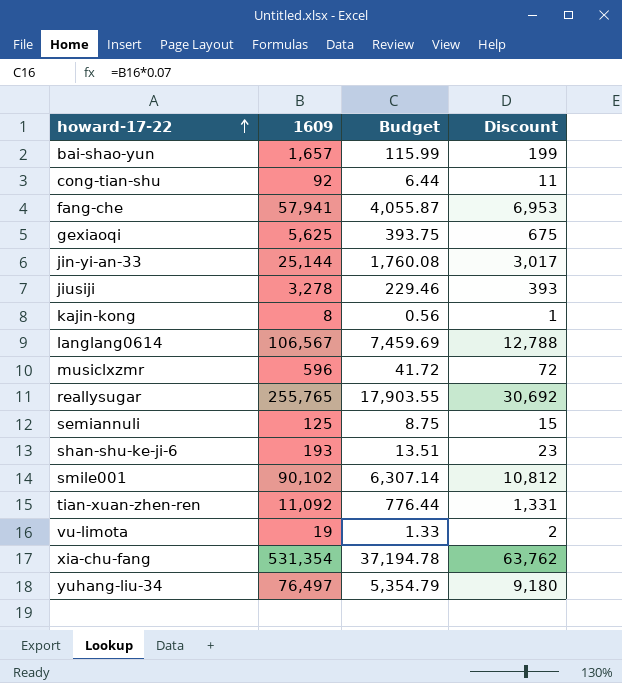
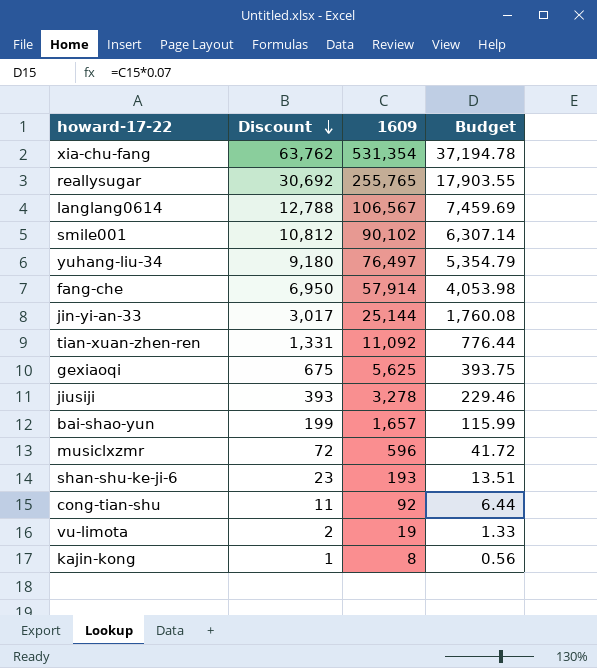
row order: howard-17-22 ascending -> Discount descending
column Discount | position: 4 -> 2
row semiannuli: 125 | 8.75 | 15 -> none
fang-che | Discount: 6,953 -> 6,950
fang-che | 1609: 57,941 -> 57,914
fang-che | Budget: 4,055.87 -> 4,053.98

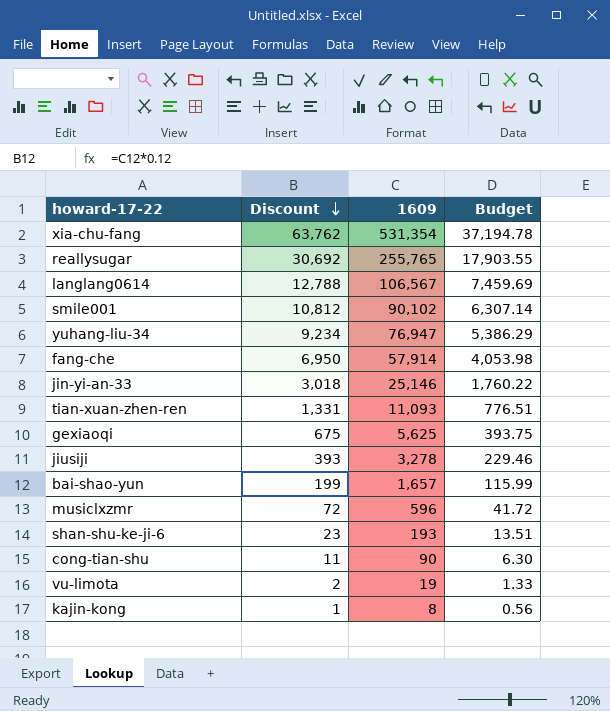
yuhang-liu-34 | Discount: 9,180 -> 9,234
yuhang-liu-34 | 1609: 76,497 -> 76,947
yuhang-liu-34 | Budget: 5,354.79 -> 5,386.29
jin-yi-an-33 | Discount: 3,017 -> 3,018
jin-yi-an-33 | 1609: 25,144 -> 25,146
jin-yi-an-33 | Budget: 1,760.08 -> 1,760.22
tian-xuan-zhen-ren | 1609: 11,092 -> 11,093
tian-xuan-zhen-ren | Budget: 776.44 -> 776.51
cong-tian-shu | 1609: 92 -> 90
cong-tian-shu | Budget: 6.44 -> 6.30

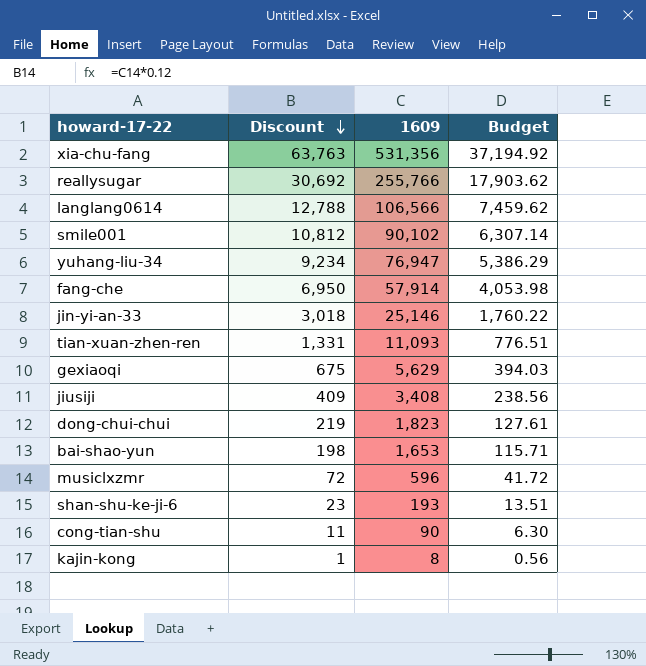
row vu-limota: 2 | 19 | 1.33 -> none
xia-chu-fang | Discount: 63,762 -> 63,763
xia-chu-fang | 1609: 531,354 -> 531,356
xia-chu-fang | Budget: 37,194.78 -> 37,194.92
reallysugar | 1609: 255,765 -> 255,766
reallysugar | Budget: 17,903.55 -> 17,903.62
langlang0614 | 1609: 106,567 -> 106,566
langlang0614 | Budget: 7,459.69 -> 7,459.62
gexiaoqi | 1609: 5,625 -> 5,629
gexiaoqi | Budget: 393.75 -> 394.03
jiusiji | Discount: 393 -> 409
jiusiji | 1609: 3,278 -> 3,408
jiusiji | Budget: 229.46 -> 238.56
row dong-chui-chui: none -> 219 | 1,823 | 127.61
bai-shao-yun | Discount: 199 -> 198
bai-shao-yun | 1609: 1,657 -> 1,653
bai-shao-yun | Budget: 115.99 -> 115.71

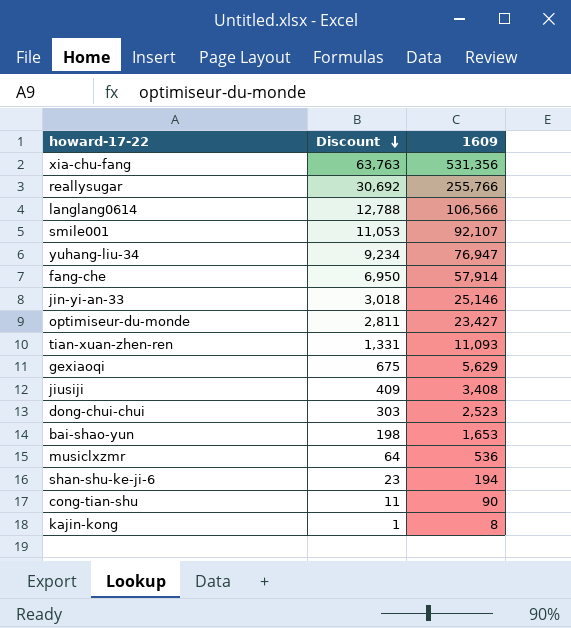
column Budget | formula: [1609] * 0.07 -> none
smile001 | Discount: 10,812 -> 11,053
smile001 | 1609: 90,102 -> 92,107
row optimiseur-du-monde: none -> 2,811 | 23,427
dong-chui-chui | Discount: 219 -> 303
dong-chui-chui | 1609: 1,823 -> 2,523
musiclxzmr | Discount: 72 -> 64
musiclxzmr | 1609: 596 -> 536
shan-shu-ke-ji-6 | 1609: 193 -> 194

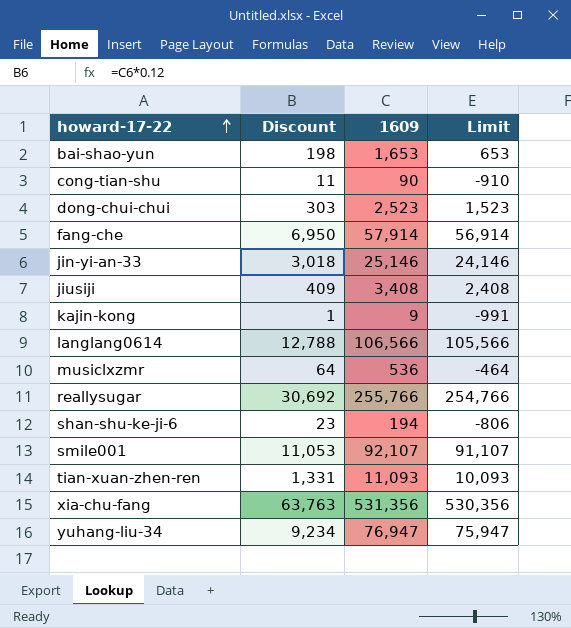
row order: Discount descending -> howard-17-22 ascending
column Limit | formula: none -> [1609] - 1000
row optimiseur-du-monde: 2,811 | 23,427 -> none
row gexiaoqi: 675 | 5,629 -> none
kajin-kong | 1609: 8 -> 9

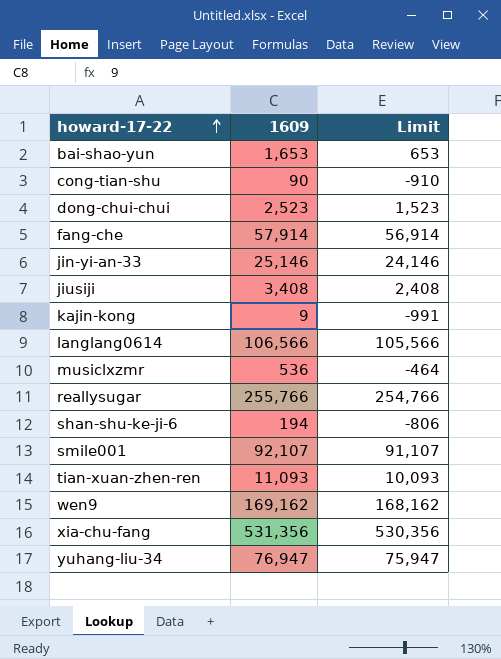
column Discount | formula: [1609] * 0.12 -> none
row wen9: none -> 169,162 | 168,162

